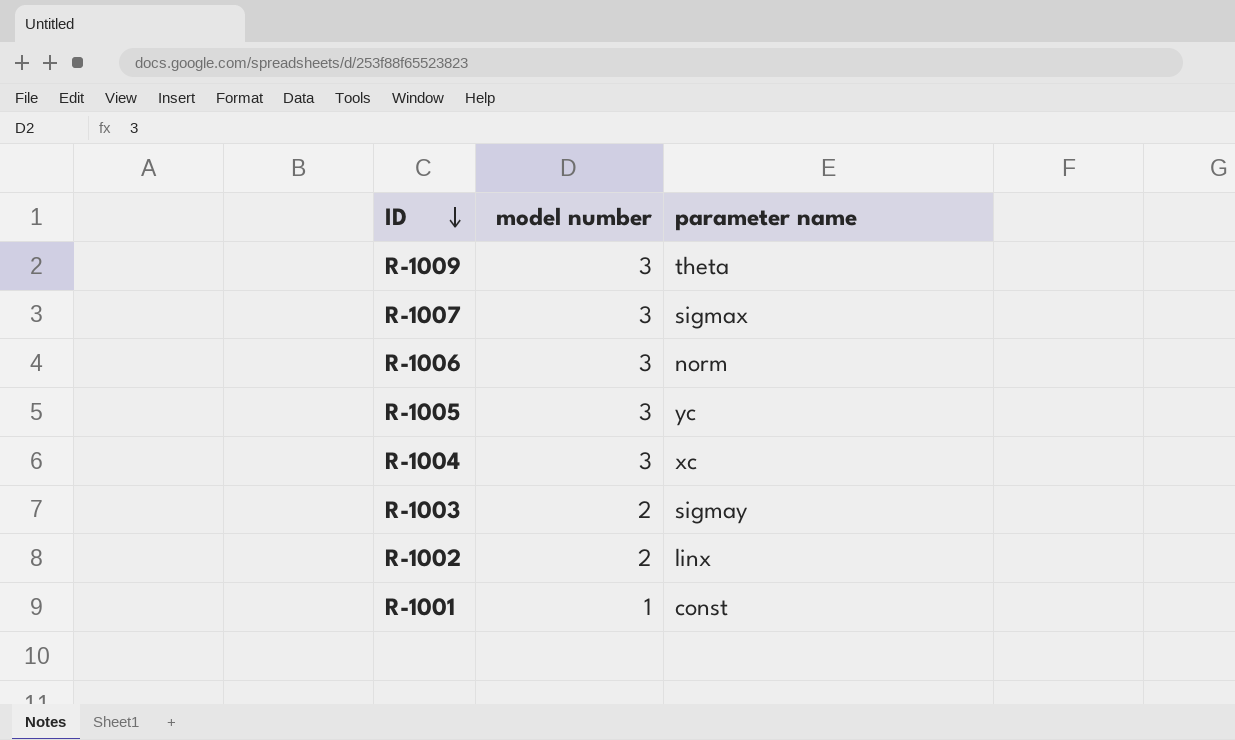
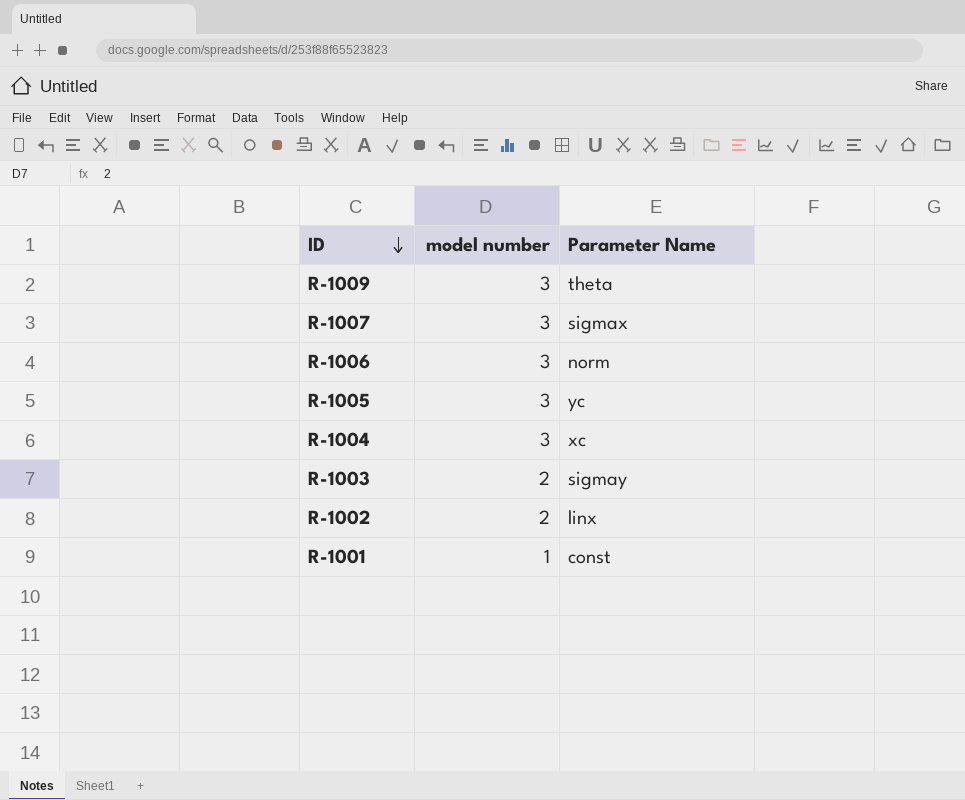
column name: parameter name -> Parameter Name

